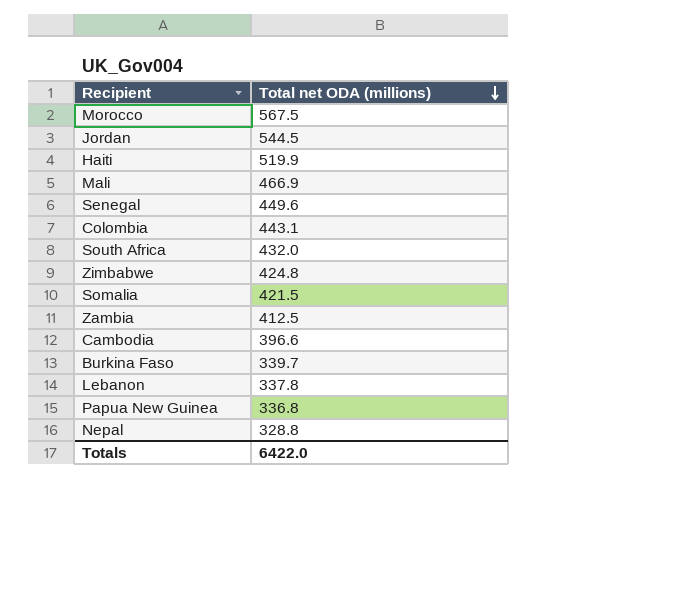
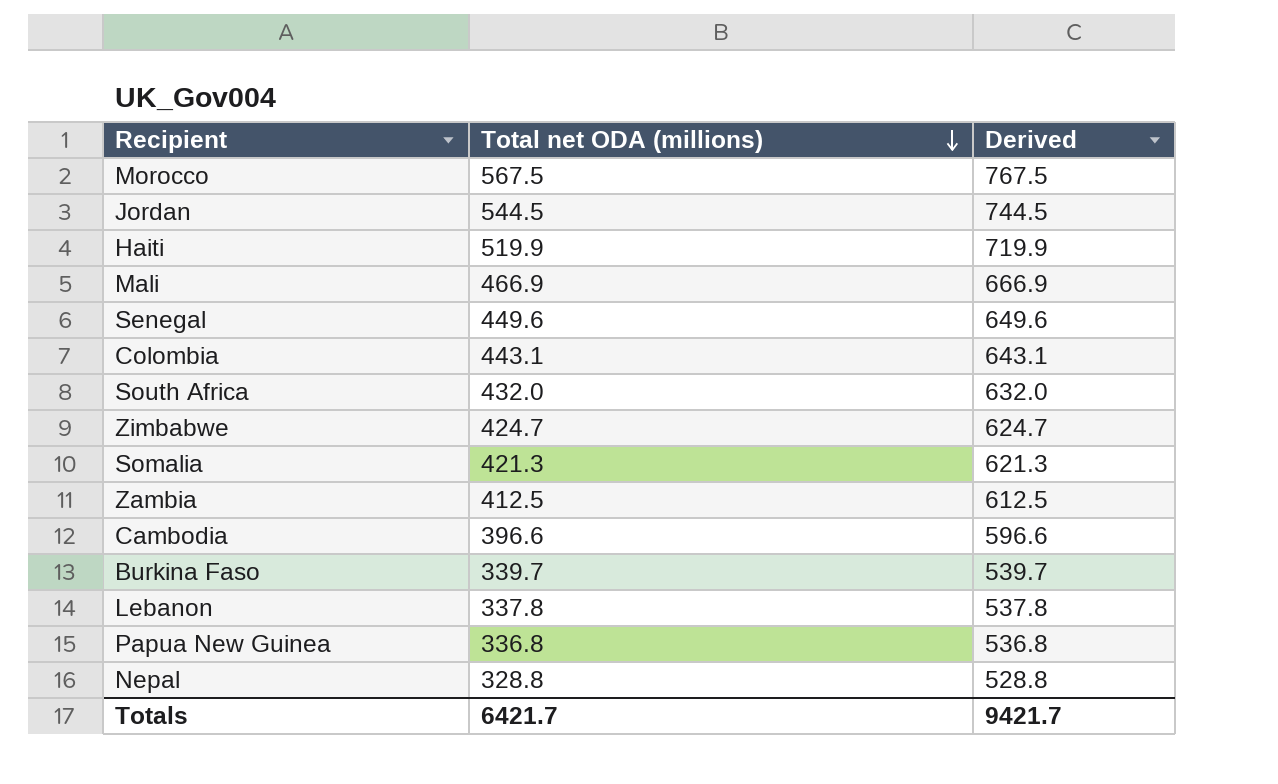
column Derived | formula: none -> [Total net ODA (millions)] + 200
Zimbabwe | Total net ODA (millions): 424.8 -> 424.7
Somalia | Total net ODA (millions): 421.5 -> 421.3
Totals | Total net ODA (millions): 6422.0 -> 6421.7

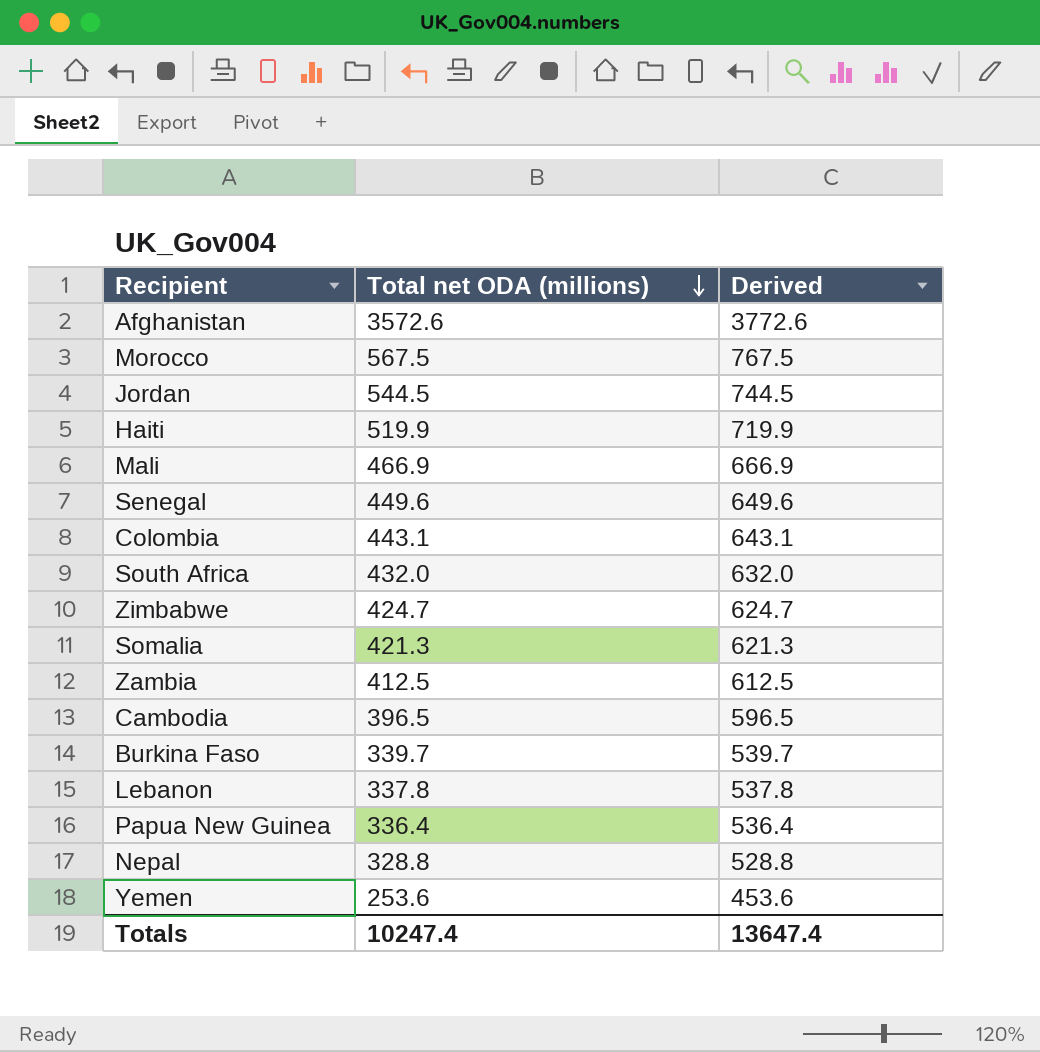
row Afghanistan: none -> 3572.6 | 3772.6
Cambodia | Total net ODA (millions): 396.6 -> 396.5
Cambodia | Derived: 596.6 -> 596.5
Papua New Guinea | Total net ODA (millions): 336.8 -> 336.4
Papua New Guinea | Derived: 536.8 -> 536.4
row Yemen: none -> 253.6 | 453.6
Totals | Total net ODA (millions): 6421.7 -> 10247.4
Totals | Derived: 9421.7 -> 13647.4

